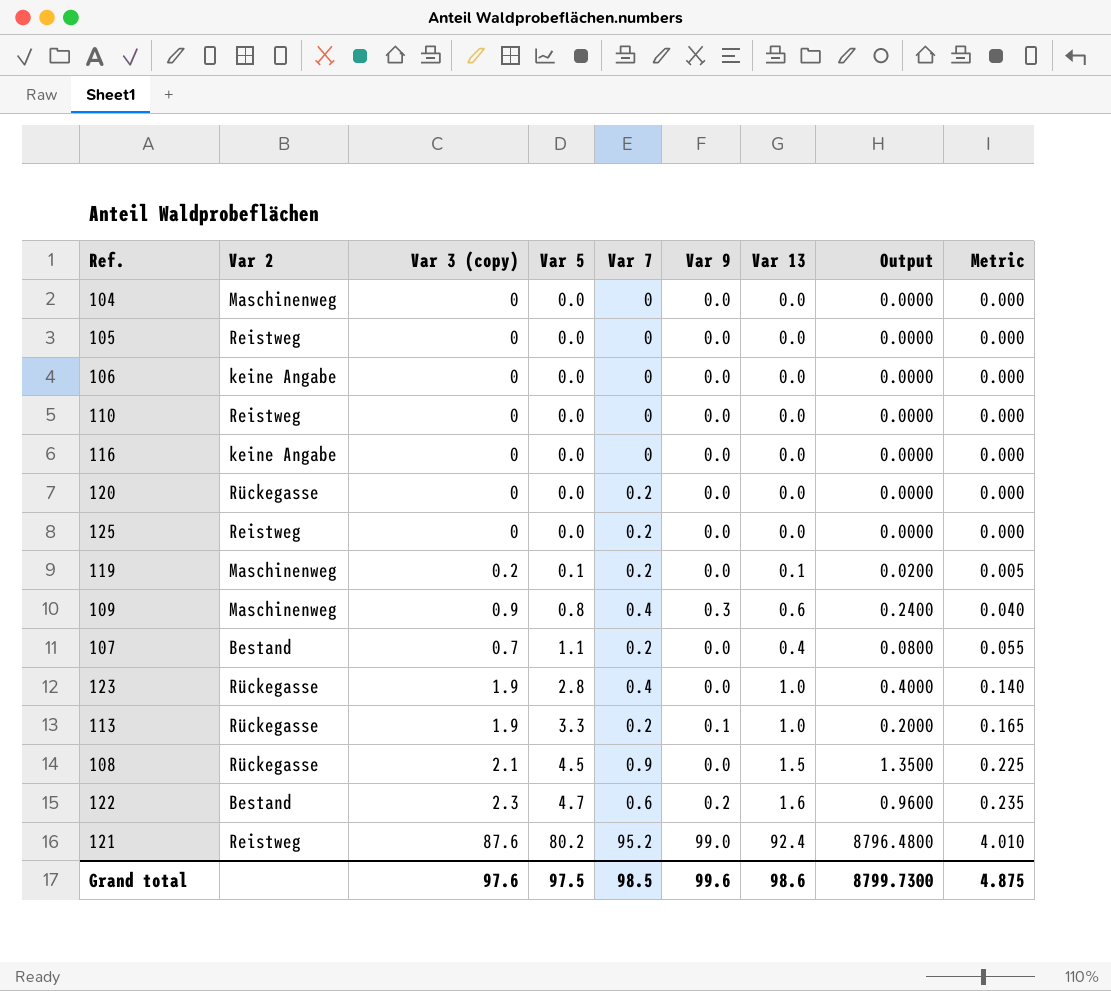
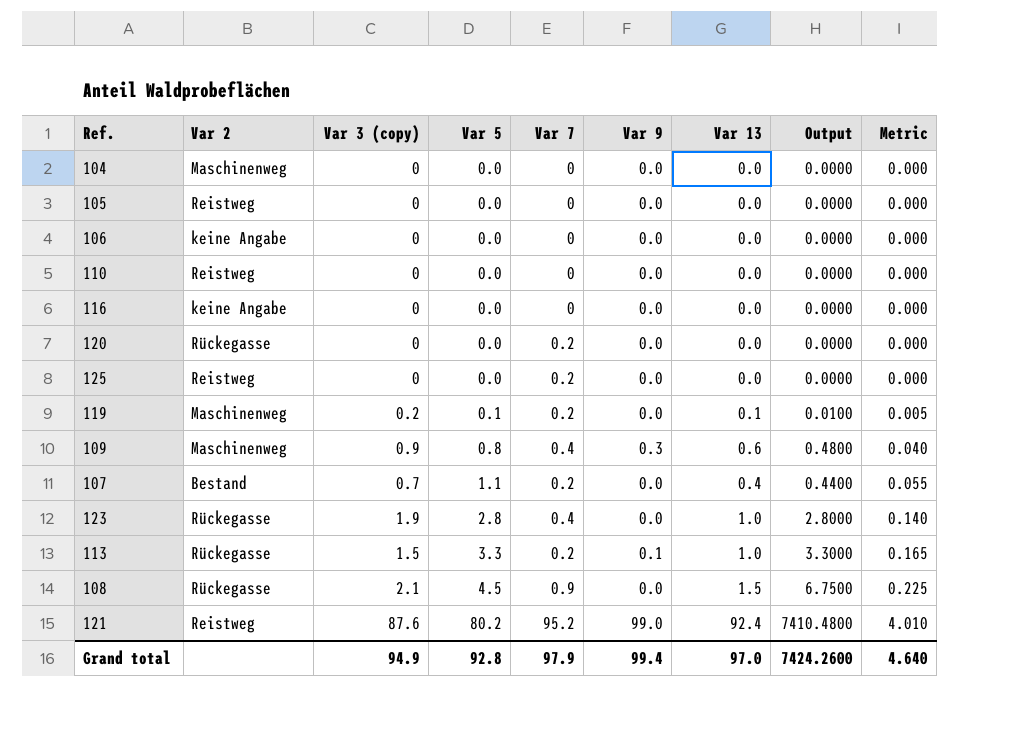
column Output | formula: [Var 7] * [Var 13] -> [Var 5] * [Var 13]
row 122: Bestand | 2.3 | 4.7 | 0.6 | 0.2 | 1.6 | 0.9600 | 0.235 -> none
113 | Var 3 (copy): 1.9 -> 1.5
Grand total | Var 3 (copy): 97.6 -> 94.9
Grand total | Var 5: 97.5 -> 92.8
Grand total | Var 7: 98.5 -> 97.9
Grand total | Var 9: 99.6 -> 99.4
Grand total | Var 13: 98.6 -> 97.0
Grand total | Output: 8799.7300 -> 7424.2600
Grand total | Metric: 4.875 -> 4.640

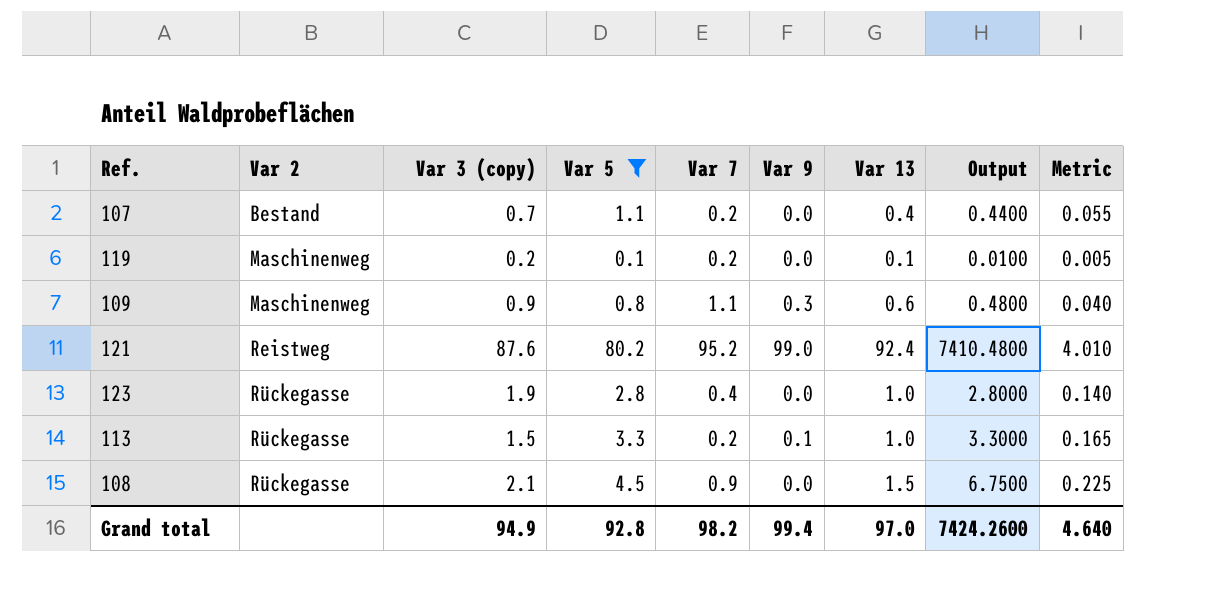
filter: none -> Var 5 != 0.0
row order: Var 5 ascending -> Var 2 ascending
109 | Var 7: 0.4 -> 1.1
Grand total | Var 7: 97.9 -> 98.2

